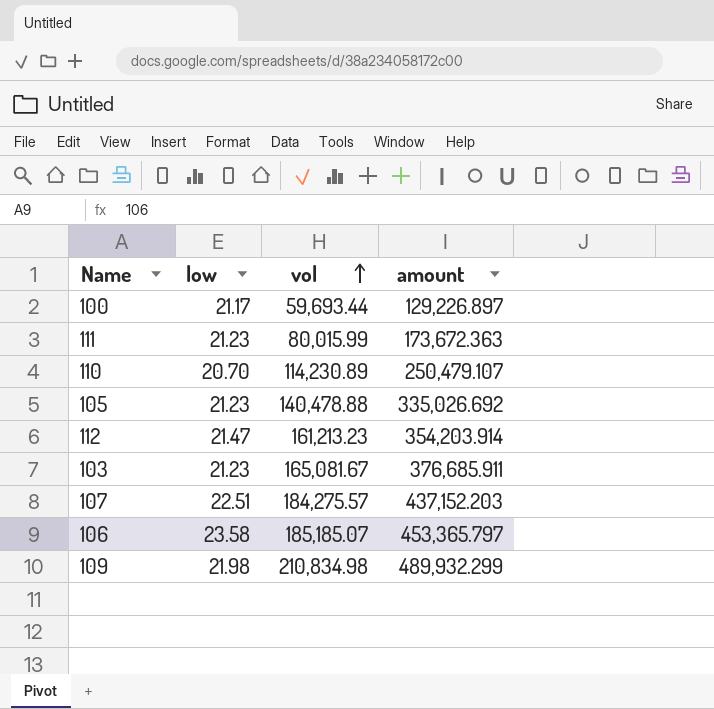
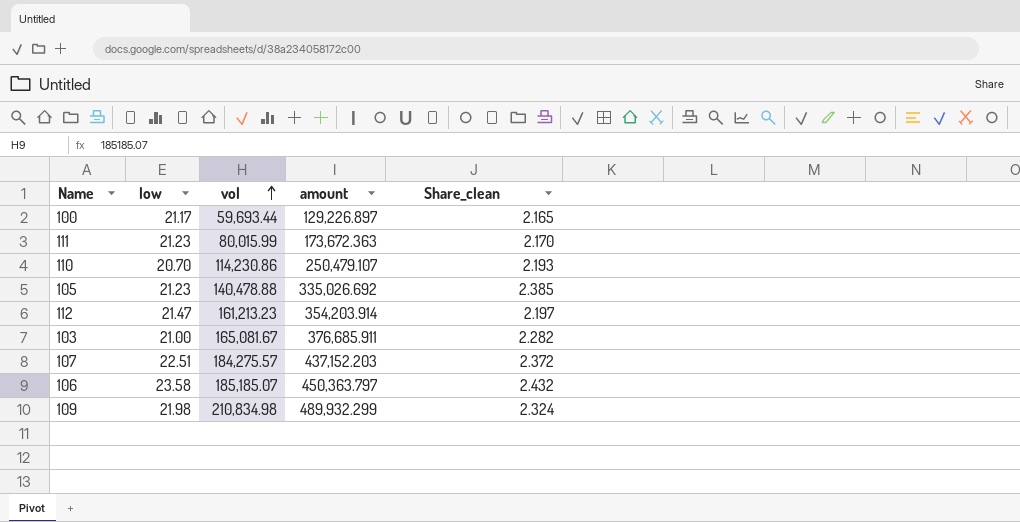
column Share_clean | formula: none -> [amount] / [vol]
110 | vol: 114,230.89 -> 114,230.86
103 | low: 21.23 -> 21.00
106 | amount: 453,365.797 -> 450,363.797

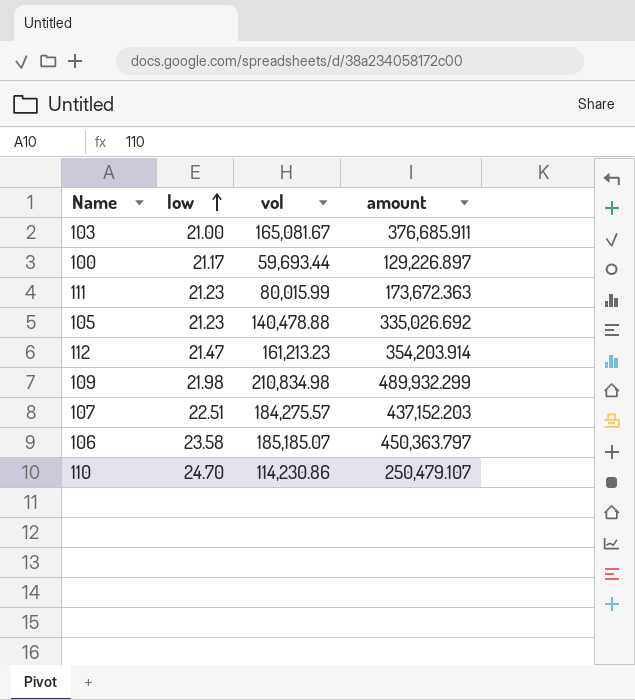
row order: vol ascending -> low ascending
column Share_clean | formula: [amount] / [vol] -> none
110 | low: 20.70 -> 24.70

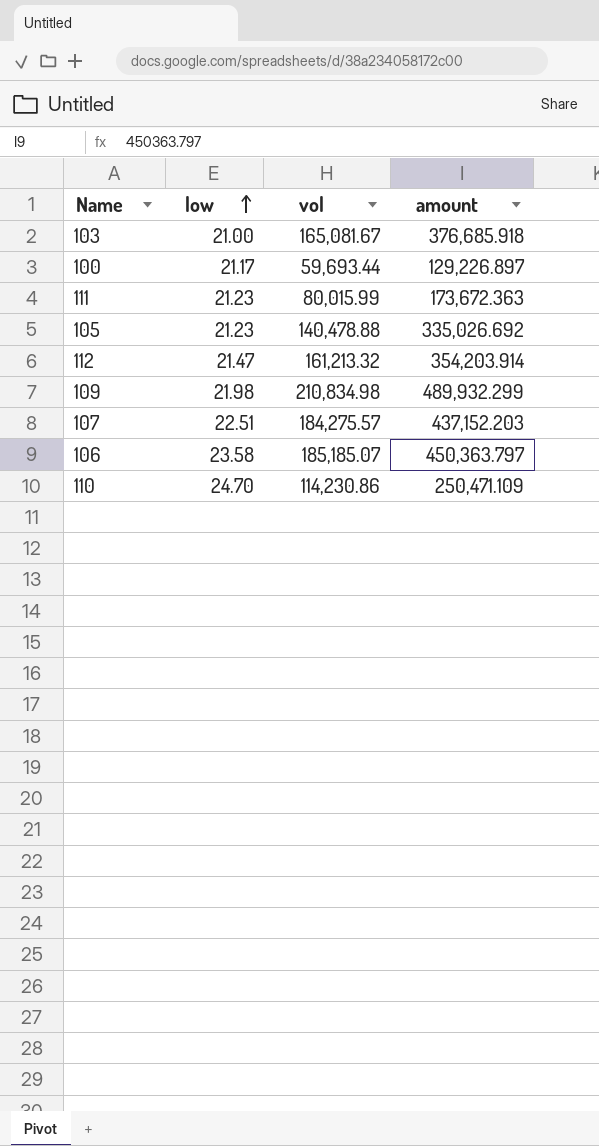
103 | amount: 376,685.911 -> 376,685.918
112 | vol: 161,213.23 -> 161,213.32
110 | amount: 250,479.107 -> 250,471.109

